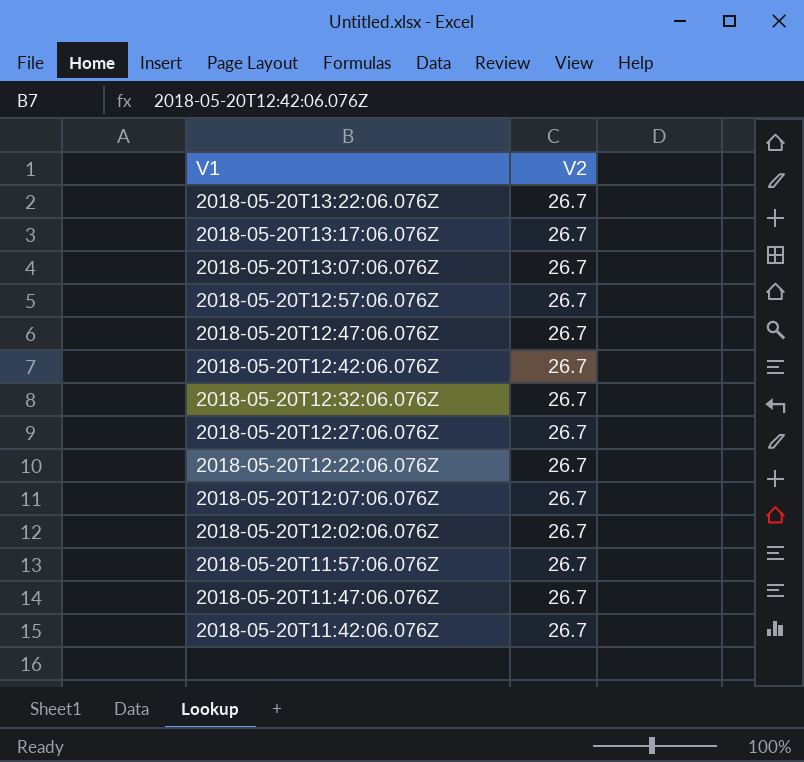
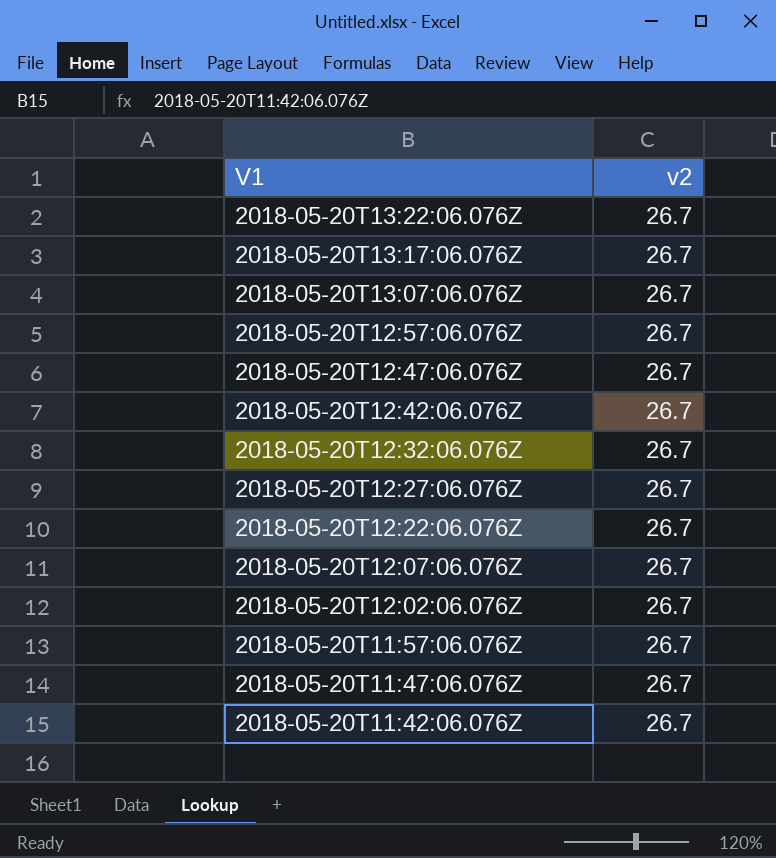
column name: V2 -> v2

